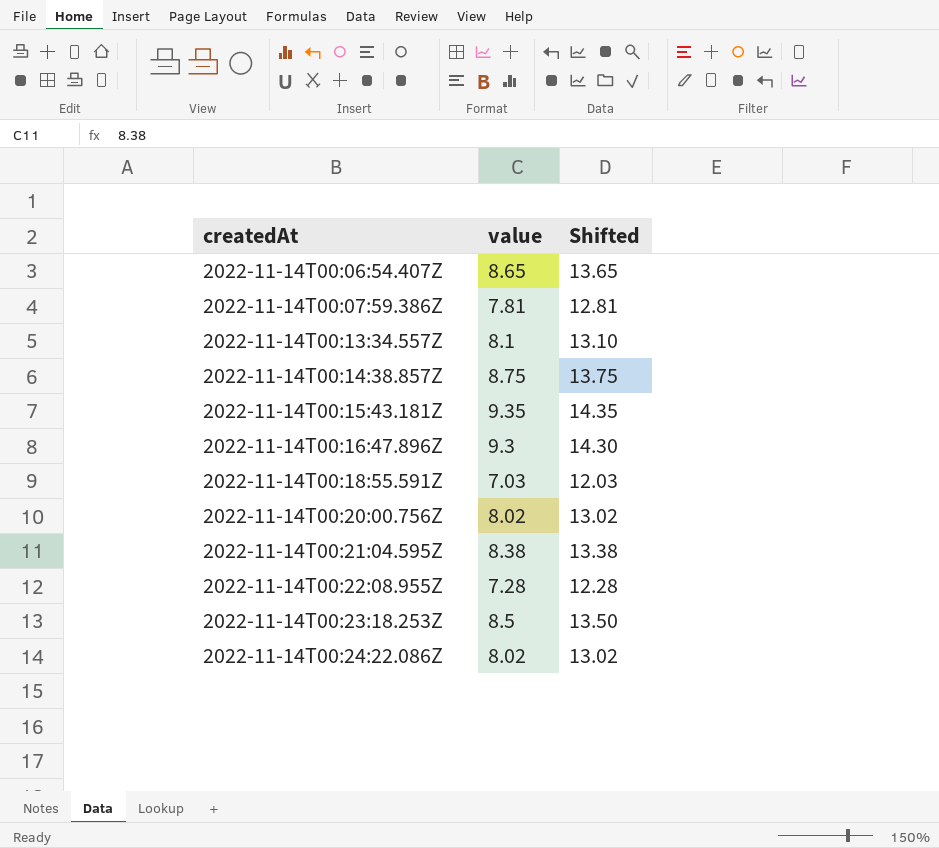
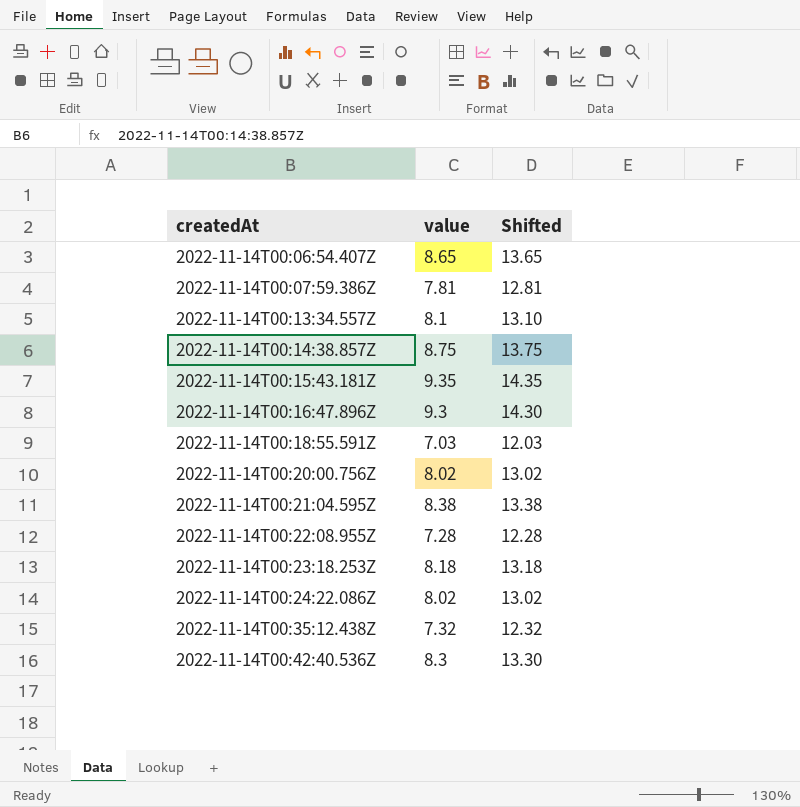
2022-11-14T00:23:18.253Z | value: 8.5 -> 8.18
2022-11-14T00:23:18.253Z | Shifted: 13.50 -> 13.18
row 2022-11-14T00:35:12.438Z: none -> 7.32 | 12.32
row 2022-11-14T00:42:40.536Z: none -> 8.3 | 13.30

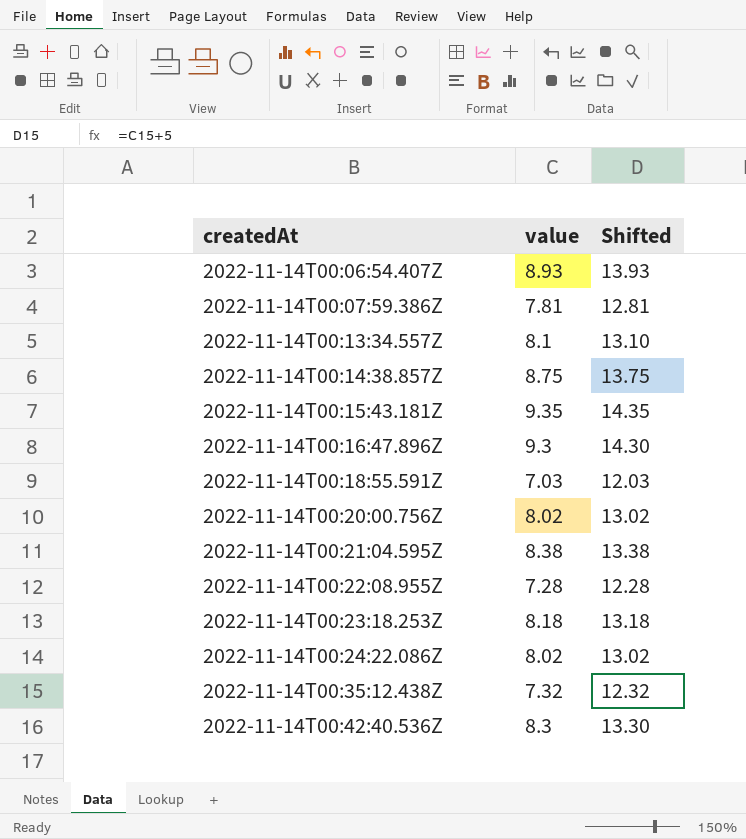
2022-11-14T00:06:54.407Z | value: 8.65 -> 8.93
2022-11-14T00:06:54.407Z | Shifted: 13.65 -> 13.93

